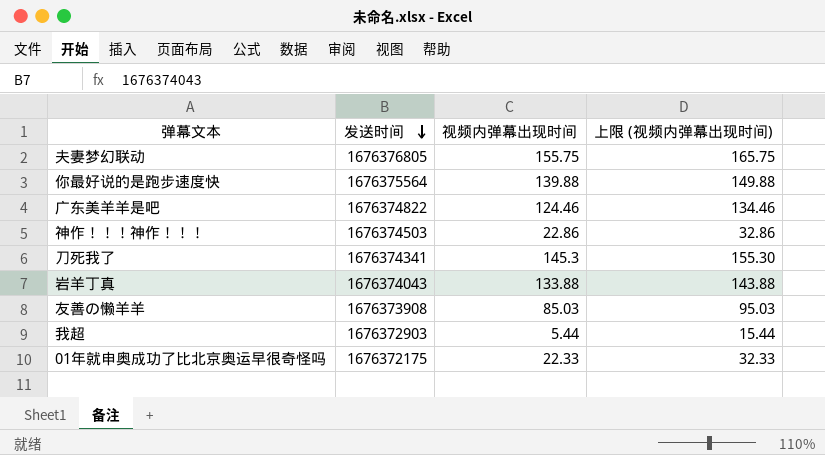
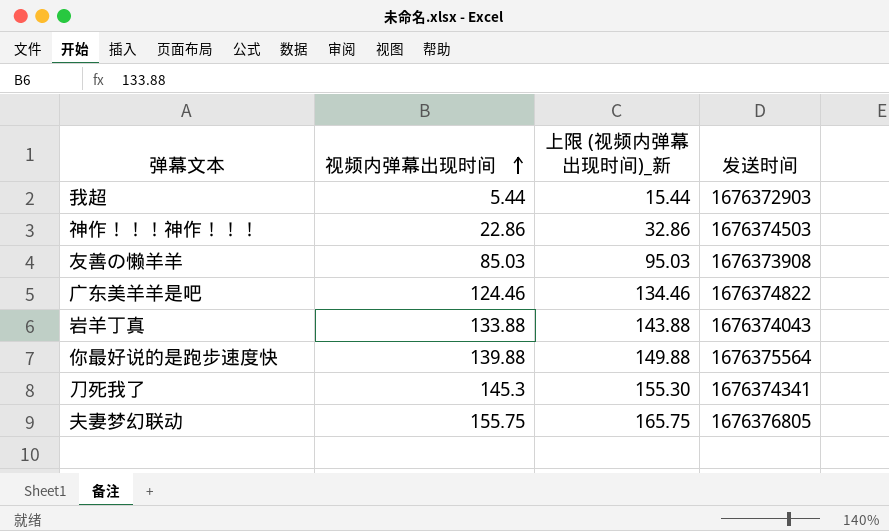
row order: 发送时间 descending -> 视频内弹幕出现时间 ascending
column name: 上限 (视频内弹幕出现时间) -> 上限 (视频内弹幕出现时间)_新
column 发送时间 | position: 2 -> 4
row 01年就申奥成功了比北京奥运早很奇怪吗: 1676372175 | 22.33 | 32.33 -> none

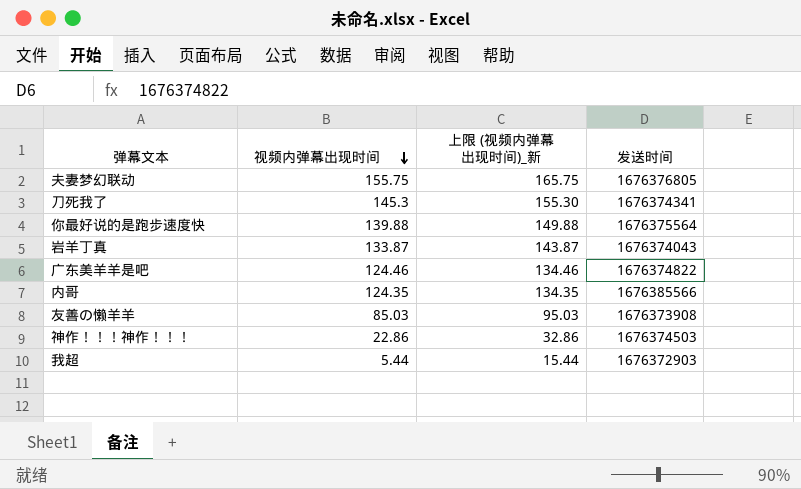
row order: 视频内弹幕出现时间 ascending -> 视频内弹幕出现时间 descending
岩羊丁真 | 视频内弹幕出现时间: 133.88 -> 133.87
岩羊丁真 | 上限 (视频内弹幕出现时间)_新: 143.88 -> 143.87
row 内哥: none -> 124.35 | 134.35 | 1676385566

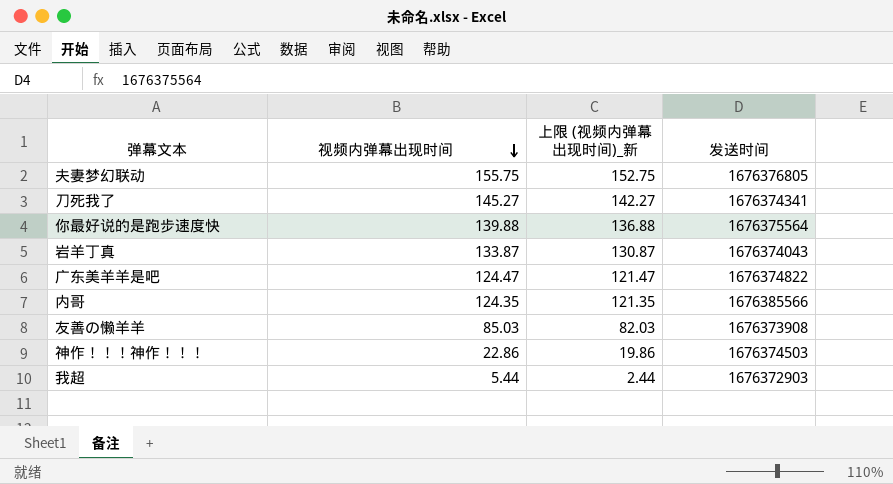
column 上限 (视频内弹幕出现时间)_新 | formula: [视频内弹幕出现时间] + 10 -> [视频内弹幕出现时间] - 3
刀死我了 | 视频内弹幕出现时间: 145.3 -> 145.27
广东美羊羊是吧 | 视频内弹幕出现时间: 124.46 -> 124.47

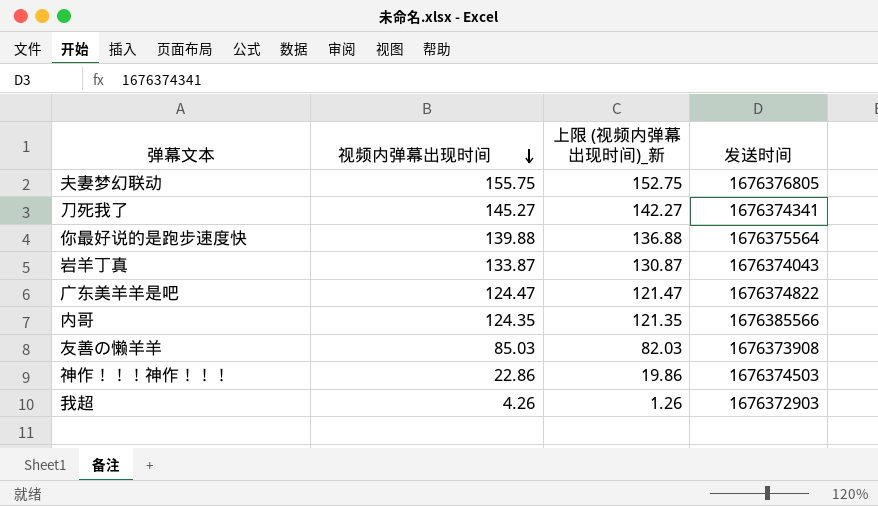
我超 | 视频内弹幕出现时间: 5.44 -> 4.26
我超 | 上限 (视频内弹幕出现时间)_新: 2.44 -> 1.26

